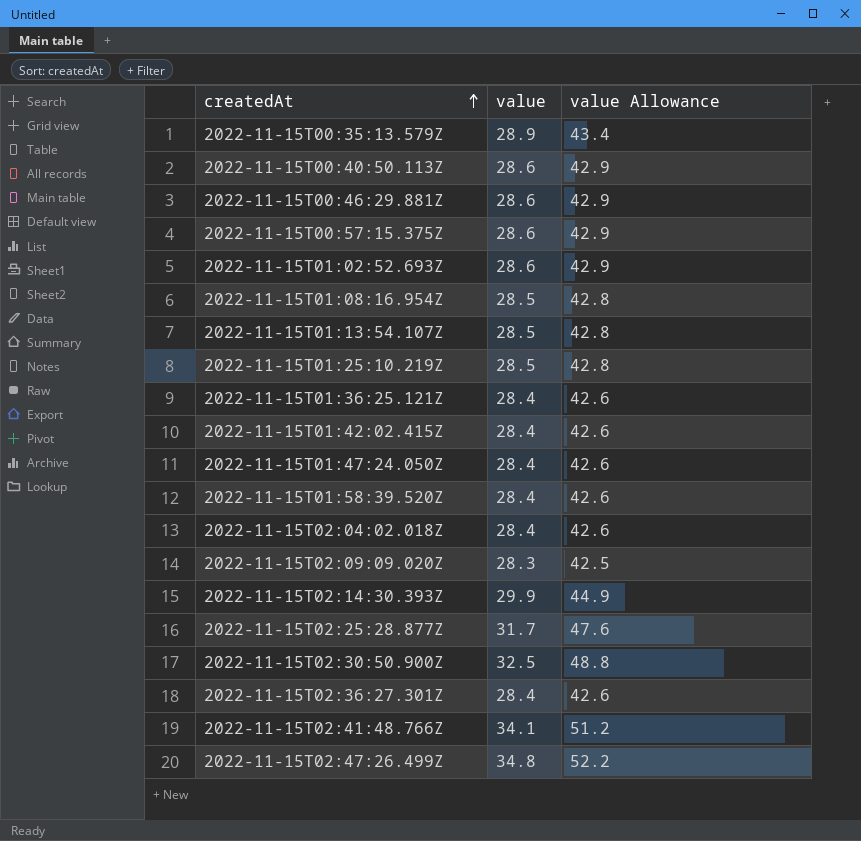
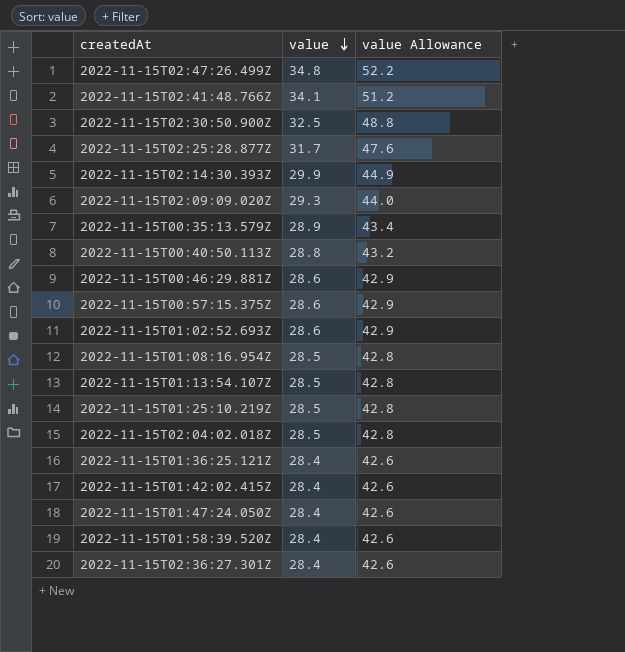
row order: createdAt ascending -> value descending
2022-11-15T02:09:09.020Z | value: 28.3 -> 29.3
2022-11-15T02:09:09.020Z | value Allowance: 42.5 -> 44.0
2022-11-15T00:40:50.113Z | value: 28.6 -> 28.8
2022-11-15T00:40:50.113Z | value Allowance: 42.9 -> 43.2
2022-11-15T02:04:02.018Z | value: 28.4 -> 28.5
2022-11-15T02:04:02.018Z | value Allowance: 42.6 -> 42.8

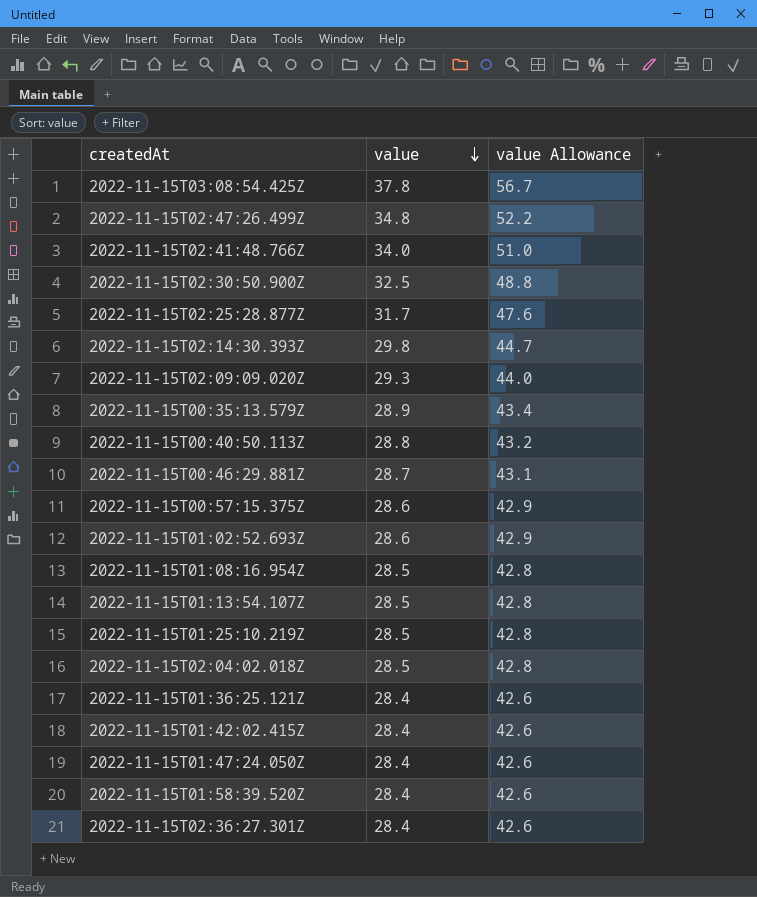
row 2022-11-15T03:08:54.425Z: none -> 37.8 | 56.7
2022-11-15T02:41:48.766Z | value: 34.1 -> 34.0
2022-11-15T02:41:48.766Z | value Allowance: 51.2 -> 51.0
2022-11-15T02:14:30.393Z | value: 29.9 -> 29.8
2022-11-15T02:14:30.393Z | value Allowance: 44.9 -> 44.7
2022-11-15T00:46:29.881Z | value: 28.6 -> 28.7
2022-11-15T00:46:29.881Z | value Allowance: 42.9 -> 43.1

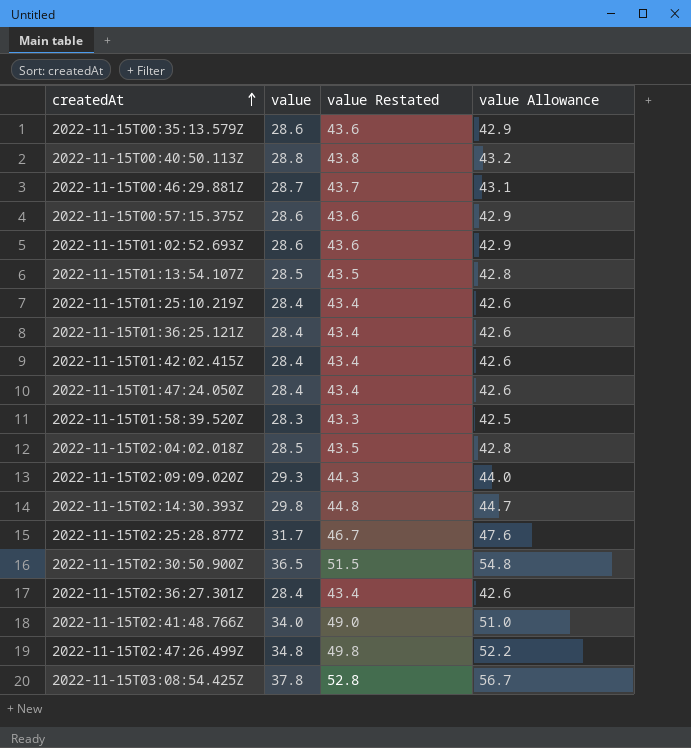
row order: value descending -> createdAt ascending
column value Restated | formula: none -> [value] + 15
row 2022-11-15T01:08:16.954Z: 28.5 | 42.8 -> none
2022-11-15T00:35:13.579Z | value: 28.9 -> 28.6
2022-11-15T00:35:13.579Z | value Allowance: 43.4 -> 42.9
2022-11-15T01:25:10.219Z | value: 28.5 -> 28.4
2022-11-15T01:25:10.219Z | value Allowance: 42.8 -> 42.6
2022-11-15T01:58:39.520Z | value: 28.4 -> 28.3
2022-11-15T01:58:39.520Z | value Allowance: 42.6 -> 42.5
2022-11-15T02:30:50.900Z | value: 32.5 -> 36.5
2022-11-15T02:30:50.900Z | value Allowance: 48.8 -> 54.8

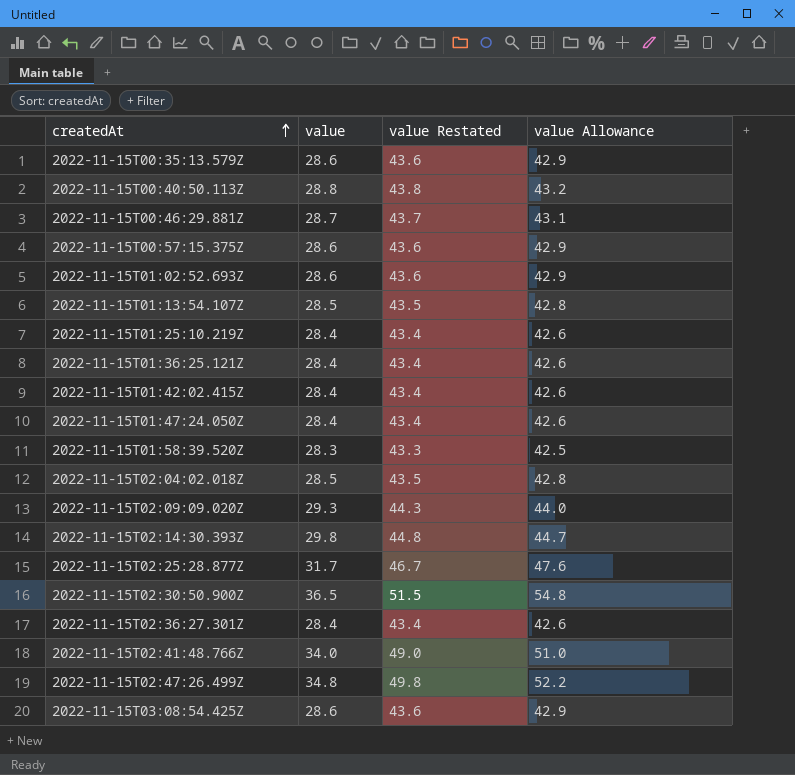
2022-11-15T03:08:54.425Z | value: 37.8 -> 28.6
2022-11-15T03:08:54.425Z | value Restated: 52.8 -> 43.6
2022-11-15T03:08:54.425Z | value Allowance: 56.7 -> 42.9

